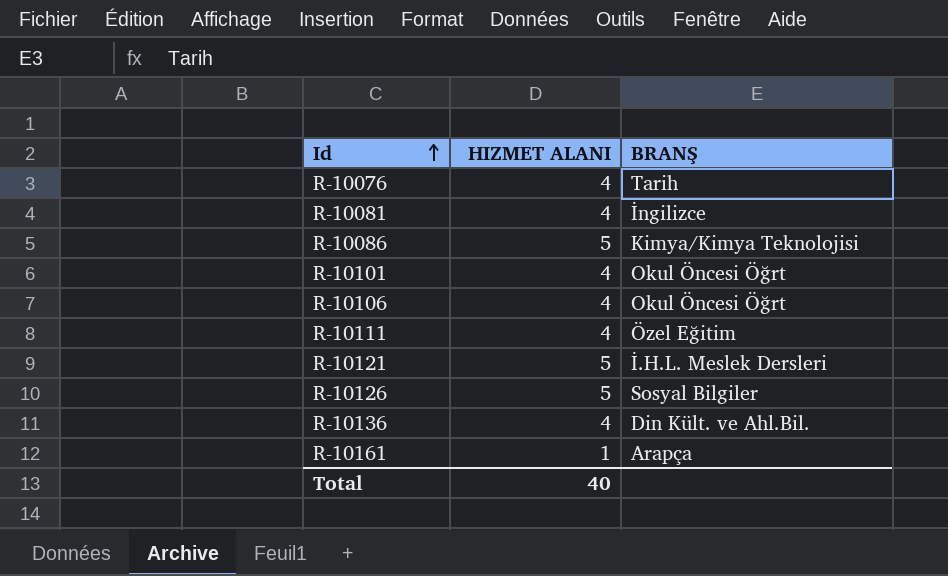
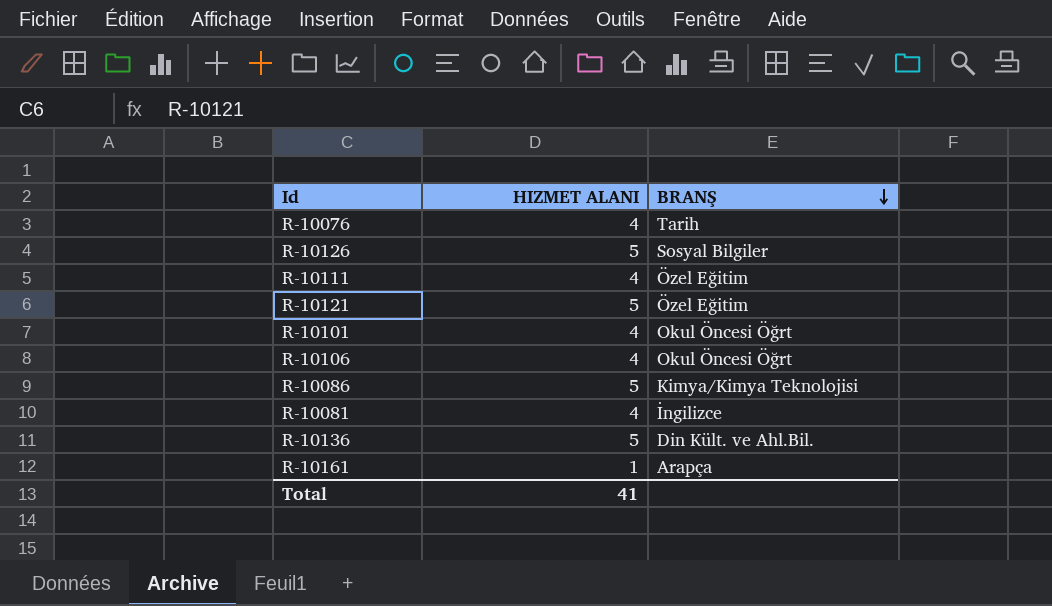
row order: Id ascending -> BRANŞ descending
R-10121 | BRANŞ: İ.H.L. Meslek Dersleri -> Özel Eğitim
R-10136 | HIZMET ALANI: 4 -> 5
Total | HIZMET ALANI: 40 -> 41

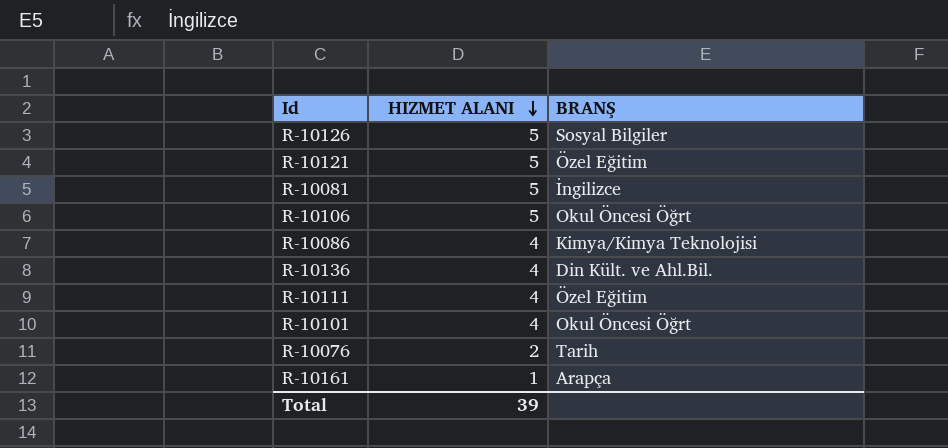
row order: BRANŞ descending -> HIZMET ALANI descending
R-10081 | HIZMET ALANI: 4 -> 5
R-10106 | HIZMET ALANI: 4 -> 5
R-10086 | HIZMET ALANI: 5 -> 4
R-10136 | HIZMET ALANI: 5 -> 4
R-10076 | HIZMET ALANI: 4 -> 2
Total | HIZMET ALANI: 41 -> 39

